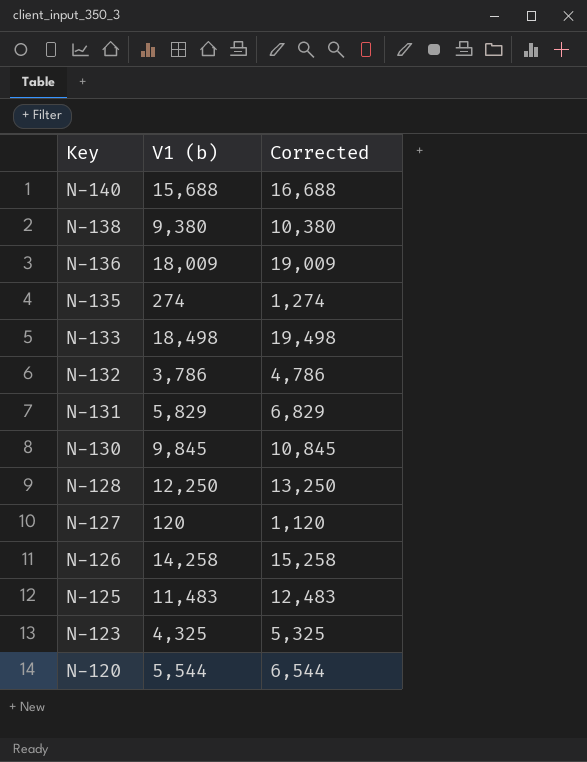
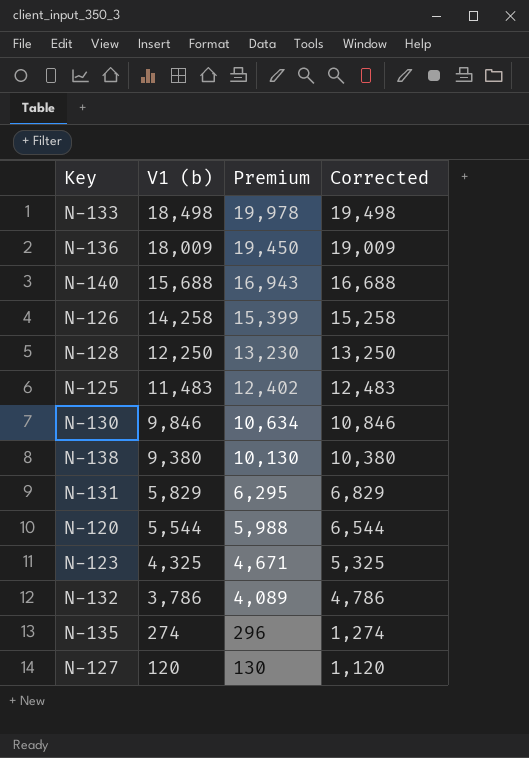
row order: Key descending -> V1 (b) descending
column Premium | formula: none -> [V1 (b)] * 1.08
N-130 | V1 (b): 9,845 -> 9,846
N-130 | Corrected: 10,845 -> 10,846

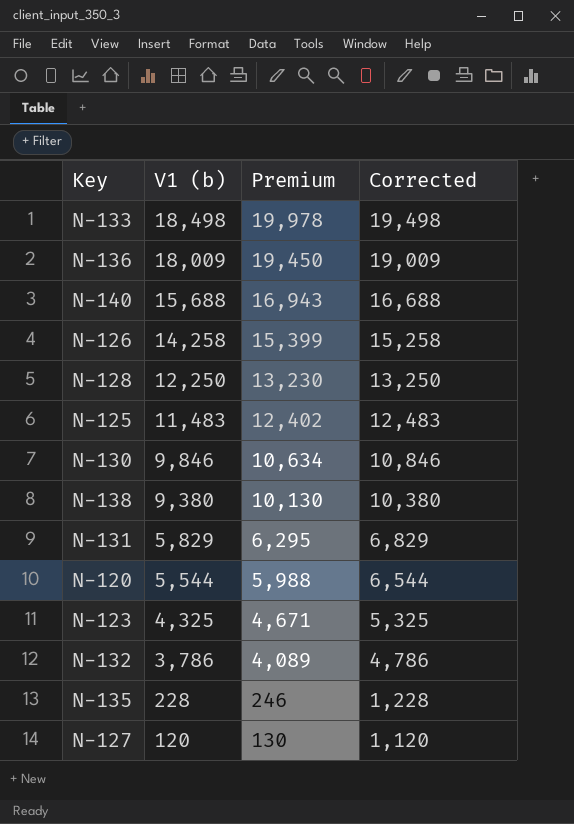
N-135 | V1 (b): 274 -> 228
N-135 | Premium: 296 -> 246
N-135 | Corrected: 1,274 -> 1,228

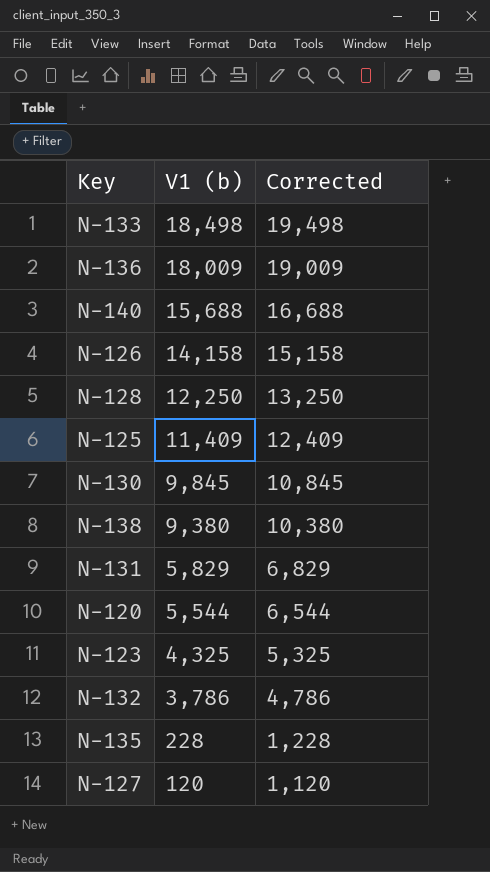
column Premium | formula: [V1 (b)] * 1.08 -> none
N-126 | V1 (b): 14,258 -> 14,158
N-126 | Corrected: 15,258 -> 15,158
N-125 | V1 (b): 11,483 -> 11,409
N-125 | Corrected: 12,483 -> 12,409
N-130 | V1 (b): 9,846 -> 9,845
N-130 | Corrected: 10,846 -> 10,845

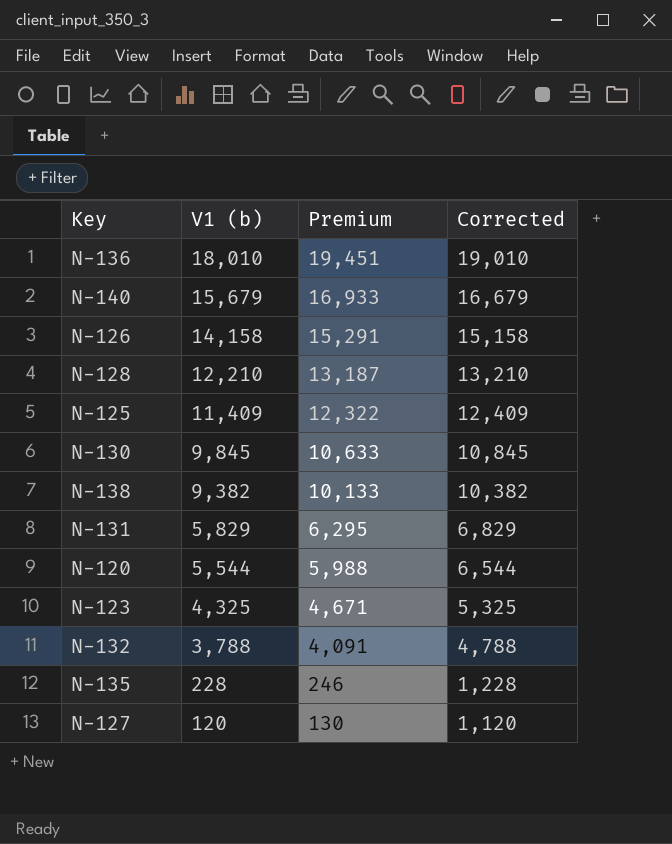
column Premium | formula: none -> [V1 (b)] * 1.08
row N-133: 18,498 | 19,498 -> none
N-136 | V1 (b): 18,009 -> 18,010
N-136 | Corrected: 19,009 -> 19,010
N-140 | V1 (b): 15,688 -> 15,679
N-140 | Corrected: 16,688 -> 16,679
N-128 | V1 (b): 12,250 -> 12,210
N-128 | Corrected: 13,250 -> 13,210
N-138 | V1 (b): 9,380 -> 9,382
N-138 | Corrected: 10,380 -> 10,382
N-132 | V1 (b): 3,786 -> 3,788
N-132 | Corrected: 4,786 -> 4,788

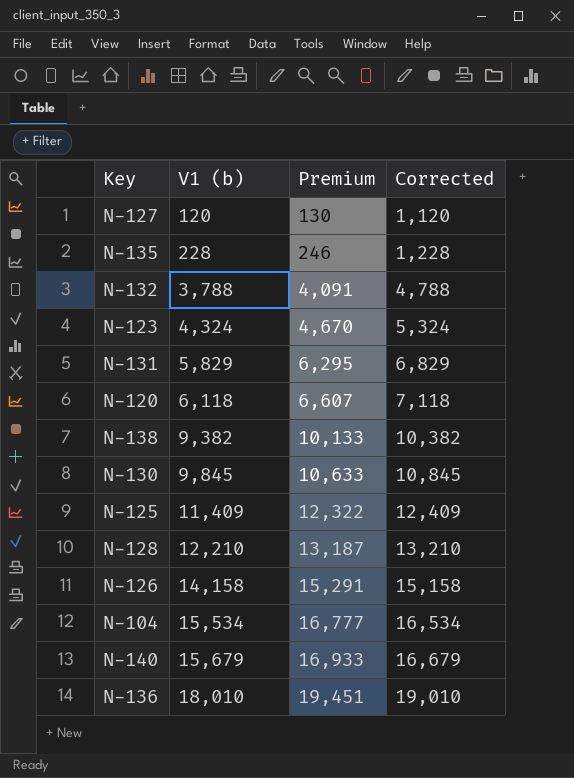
row order: V1 (b) descending -> V1 (b) ascending
N-123 | V1 (b): 4,325 -> 4,324
N-123 | Premium: 4,671 -> 4,670
N-123 | Corrected: 5,325 -> 5,324
N-120 | V1 (b): 5,544 -> 6,118
N-120 | Premium: 5,988 -> 6,607
N-120 | Corrected: 6,544 -> 7,118
row N-104: none -> 15,534 | 16,777 | 16,534

